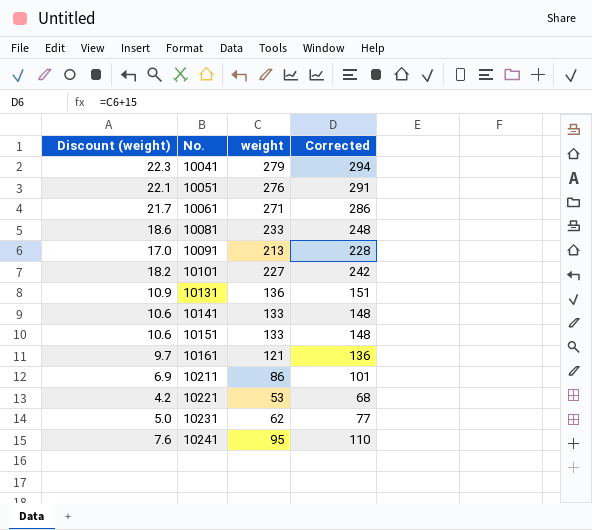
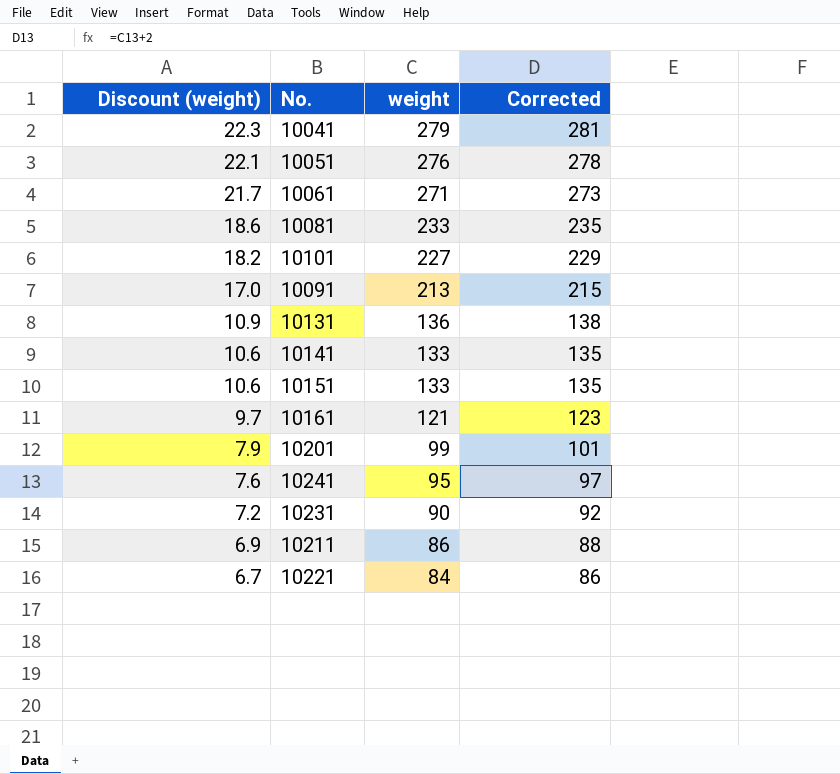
row order: No. ascending -> Discount (weight) descending
column Corrected | formula: [weight] + 15 -> [weight] + 2
row 10201: none -> 7.9 | 99 | 101
10231 | Discount (weight): 5.0 -> 7.2
10231 | weight: 62 -> 90
10221 | Discount (weight): 4.2 -> 6.7
10221 | weight: 53 -> 84

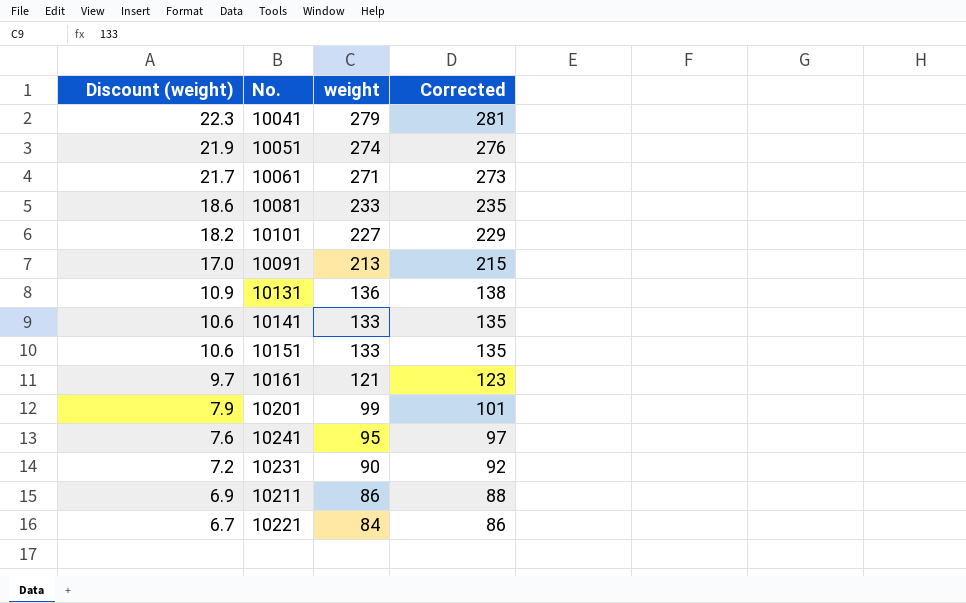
10051 | Discount (weight): 22.1 -> 21.9
10051 | weight: 276 -> 274
10051 | Corrected: 278 -> 276

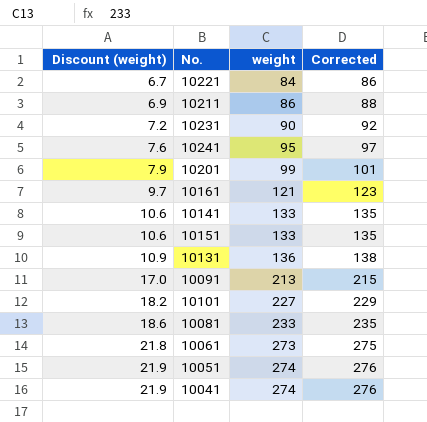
row order: Discount (weight) descending -> Discount (weight) ascending
10061 | Discount (weight): 21.7 -> 21.8
10061 | weight: 271 -> 273
10061 | Corrected: 273 -> 275
10041 | Discount (weight): 22.3 -> 21.9
10041 | weight: 279 -> 274
10041 | Corrected: 281 -> 276

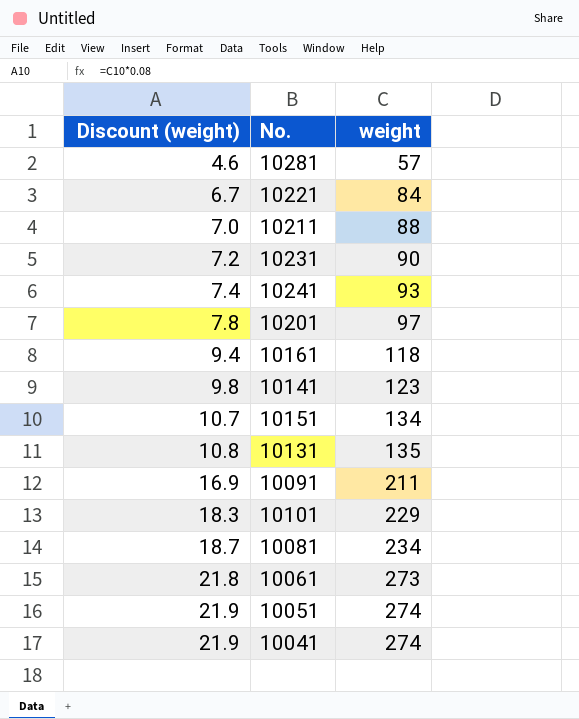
column Corrected | formula: [weight] + 2 -> none
row 10281: none -> 4.6 | 57
10211 | Discount (weight): 6.9 -> 7.0
10211 | weight: 86 -> 88
10241 | Discount (weight): 7.6 -> 7.4
10241 | weight: 95 -> 93
10201 | Discount (weight): 7.9 -> 7.8
10201 | weight: 99 -> 97
10161 | Discount (weight): 9.7 -> 9.4
10161 | weight: 121 -> 118
10141 | Discount (weight): 10.6 -> 9.8
10141 | weight: 133 -> 123
10151 | Discount (weight): 10.6 -> 10.7
10151 | weight: 133 -> 134
10131 | Discount (weight): 10.9 -> 10.8
10131 | weight: 136 -> 135
10091 | Discount (weight): 17.0 -> 16.9
10091 | weight: 213 -> 211
10101 | Discount (weight): 18.2 -> 18.3
10101 | weight: 227 -> 229
10081 | Discount (weight): 18.6 -> 18.7
10081 | weight: 233 -> 234

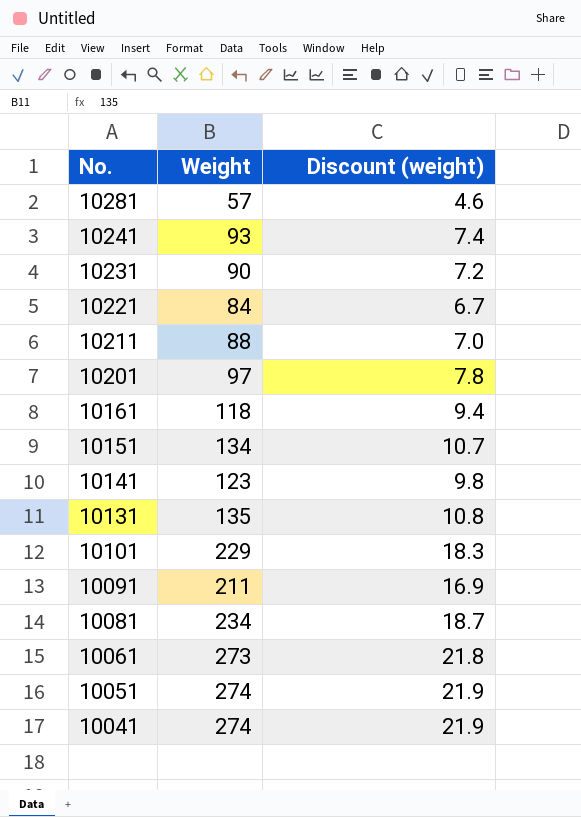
row order: Discount (weight) ascending -> No. descending
column name: weight -> Weight
column Discount (weight) | position: 1 -> 3

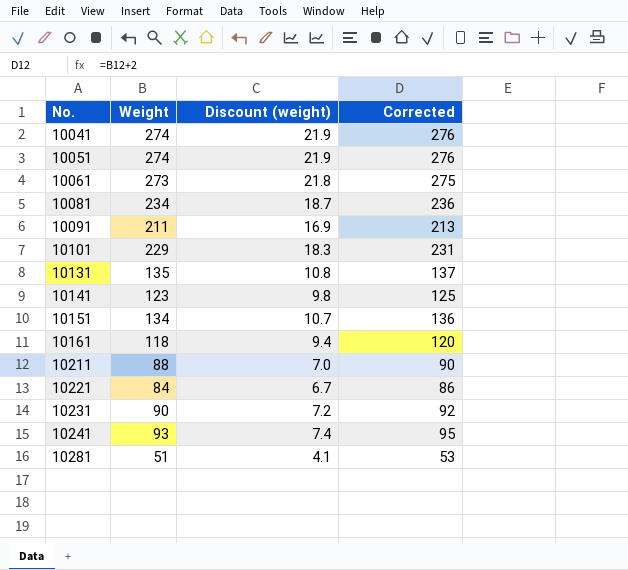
row order: No. descending -> No. ascending
column Corrected | formula: none -> [Weight] + 2
row 10201: 97 | 7.8 -> none
10281 | Weight: 57 -> 51
10281 | Discount (weight): 4.6 -> 4.1

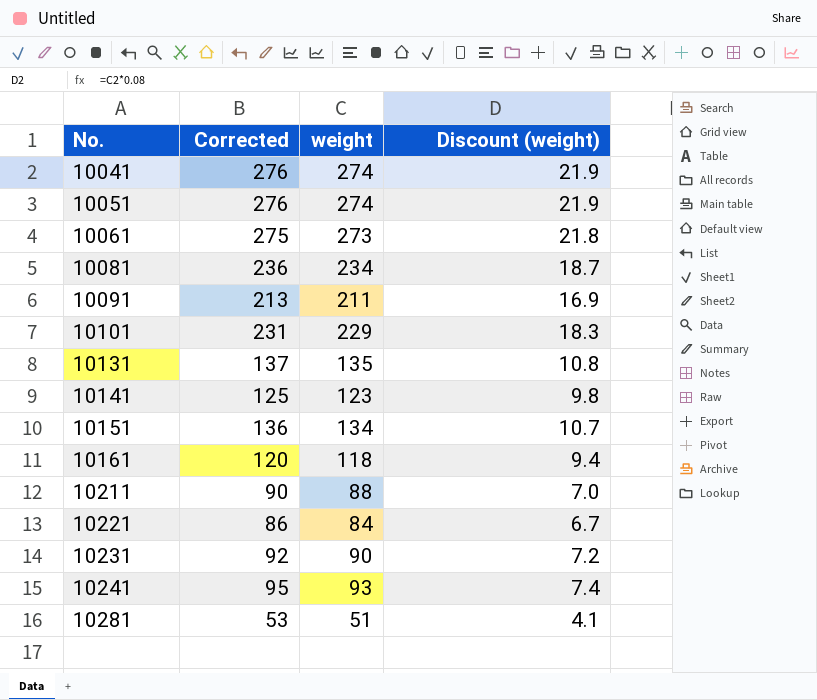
column Corrected | position: 4 -> 2
column name: Weight -> weight

